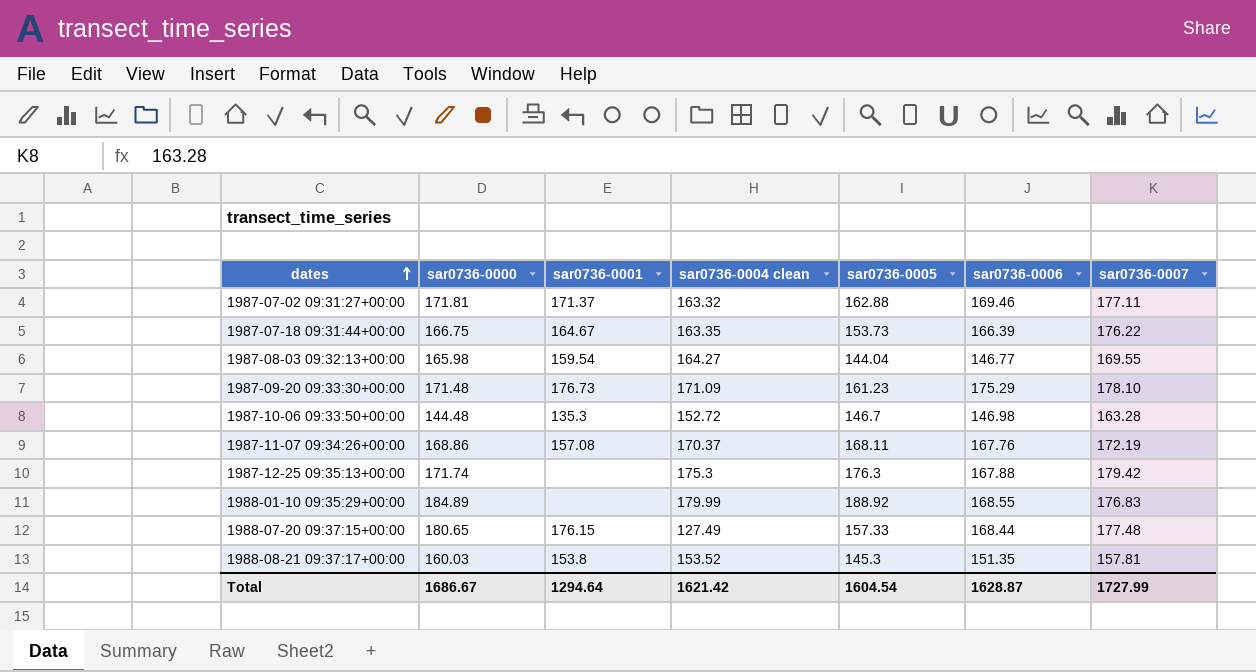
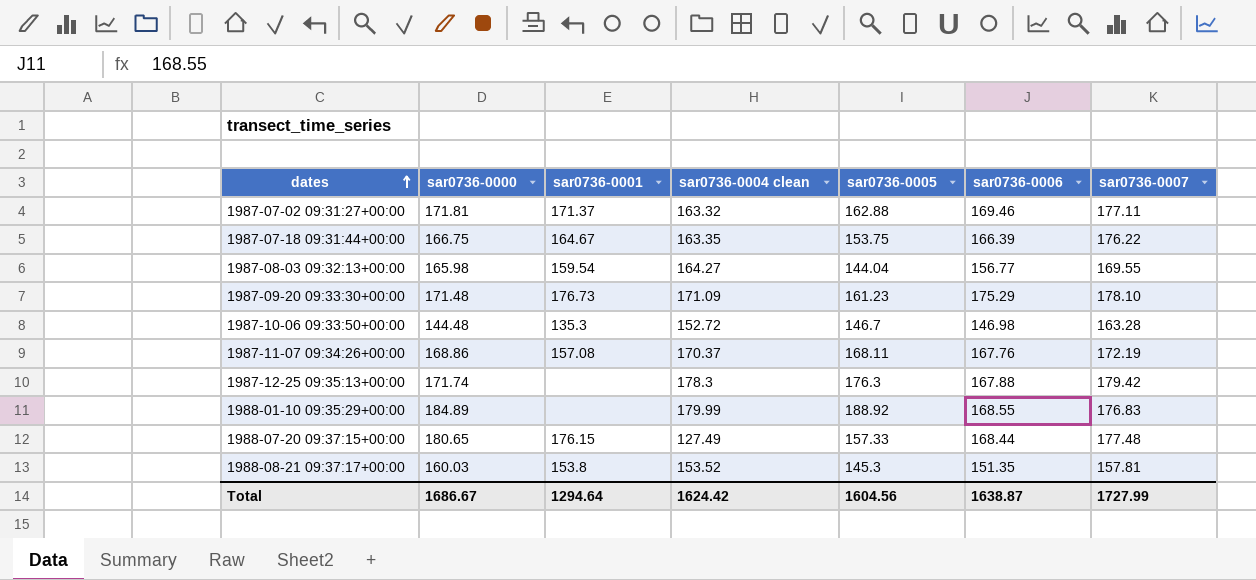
1987-07-18 09:31:44+00:00 | sar0736-0005: 153.73 -> 153.75
1987-08-03 09:32:13+00:00 | sar0736-0006: 146.77 -> 156.77
1987-12-25 09:35:13+00:00 | sar0736-0004 clean: 175.3 -> 178.3
Total | sar0736-0004 clean: 1621.42 -> 1624.42
Total | sar0736-0005: 1604.54 -> 1604.56
Total | sar0736-0006: 1628.87 -> 1638.87

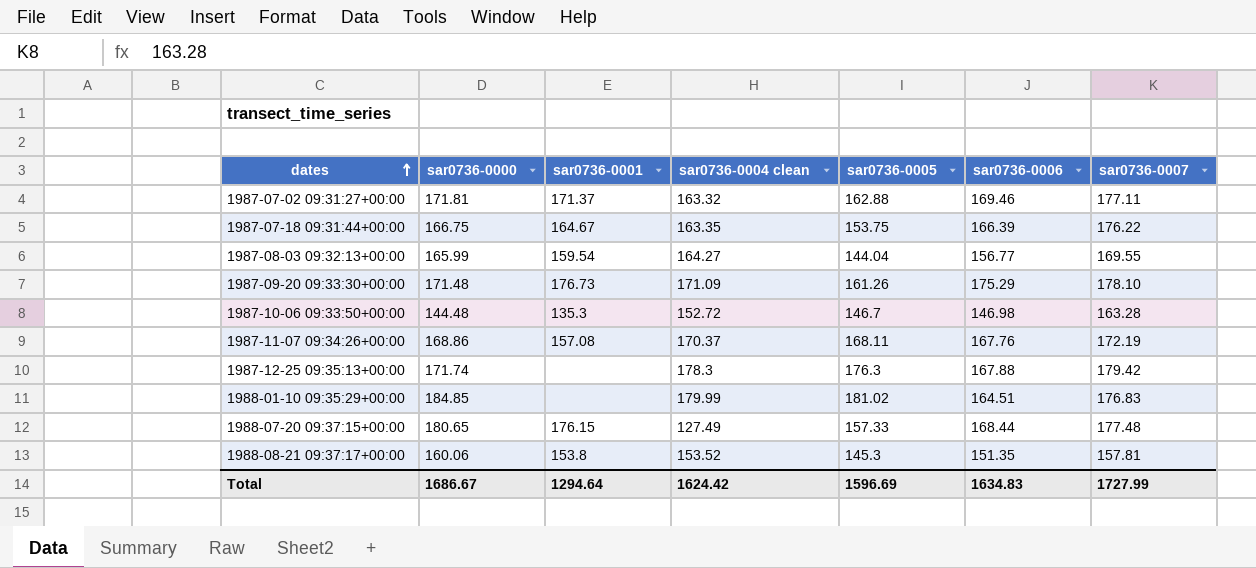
1987-08-03 09:32:13+00:00 | sar0736-0000: 165.98 -> 165.99
1987-09-20 09:33:30+00:00 | sar0736-0005: 161.23 -> 161.26
1988-01-10 09:35:29+00:00 | sar0736-0000: 184.89 -> 184.85
1988-01-10 09:35:29+00:00 | sar0736-0005: 188.92 -> 181.02
1988-01-10 09:35:29+00:00 | sar0736-0006: 168.55 -> 164.51
1988-08-21 09:37:17+00:00 | sar0736-0000: 160.03 -> 160.06
Total | sar0736-0005: 1604.56 -> 1596.69
Total | sar0736-0006: 1638.87 -> 1634.83

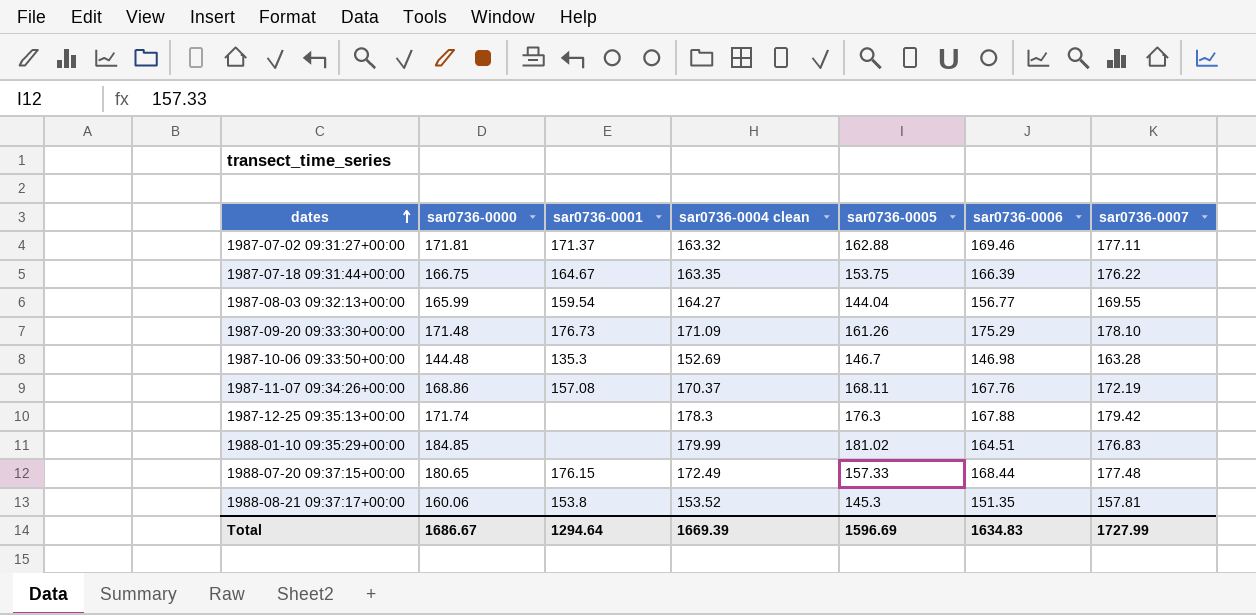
1987-10-06 09:33:50+00:00 | sar0736-0004 clean: 152.72 -> 152.69
1988-07-20 09:37:15+00:00 | sar0736-0004 clean: 127.49 -> 172.49
Total | sar0736-0004 clean: 1624.42 -> 1669.39

